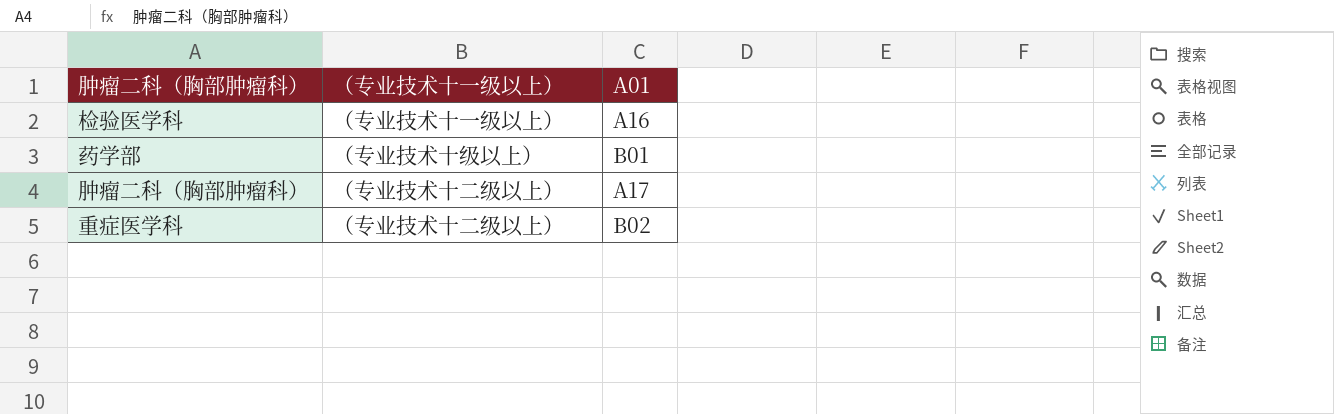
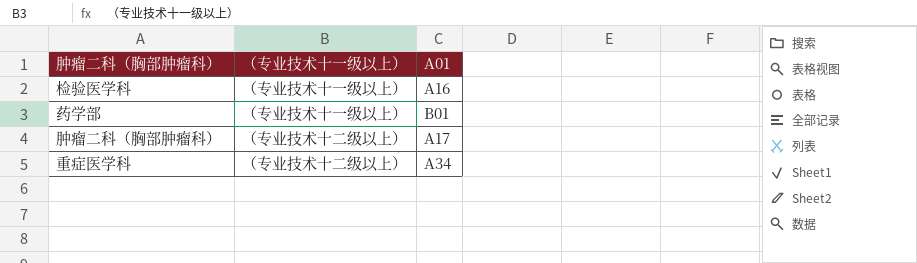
药学部 | （专业技术十一级以上）: （专业技术十级以上） -> （专业技术十一级以上）
重症医学科 | A01: B02 -> A34

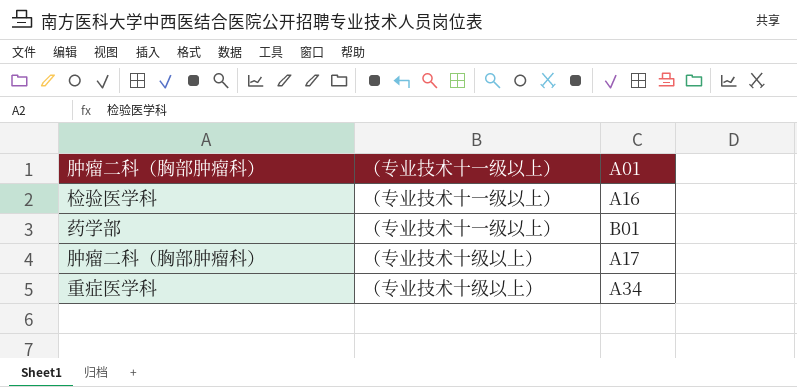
肿瘤二科（胸部肿瘤科） | （专业技术十一级以上）: （专业技术十二级以上） -> （专业技术十级以上）
重症医学科 | （专业技术十一级以上）: （专业技术十二级以上） -> （专业技术十级以上）

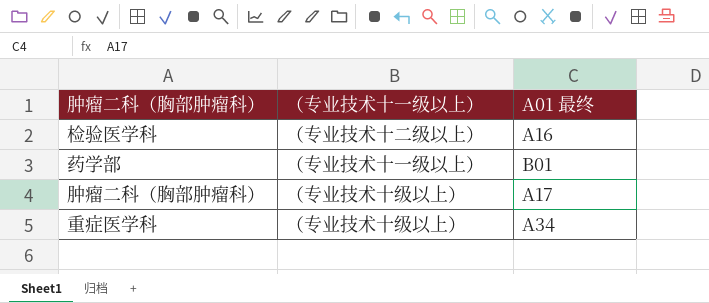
column name: A01 -> A01 最终
检验医学科 | （专业技术十一级以上）: （专业技术十一级以上） -> （专业技术十二级以上）

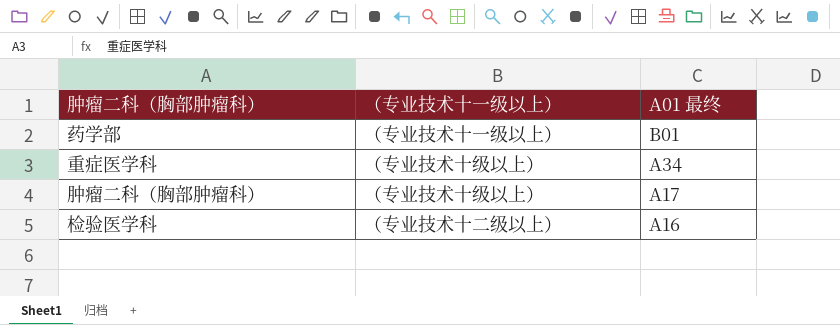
row order: none -> A01 最终 descending

